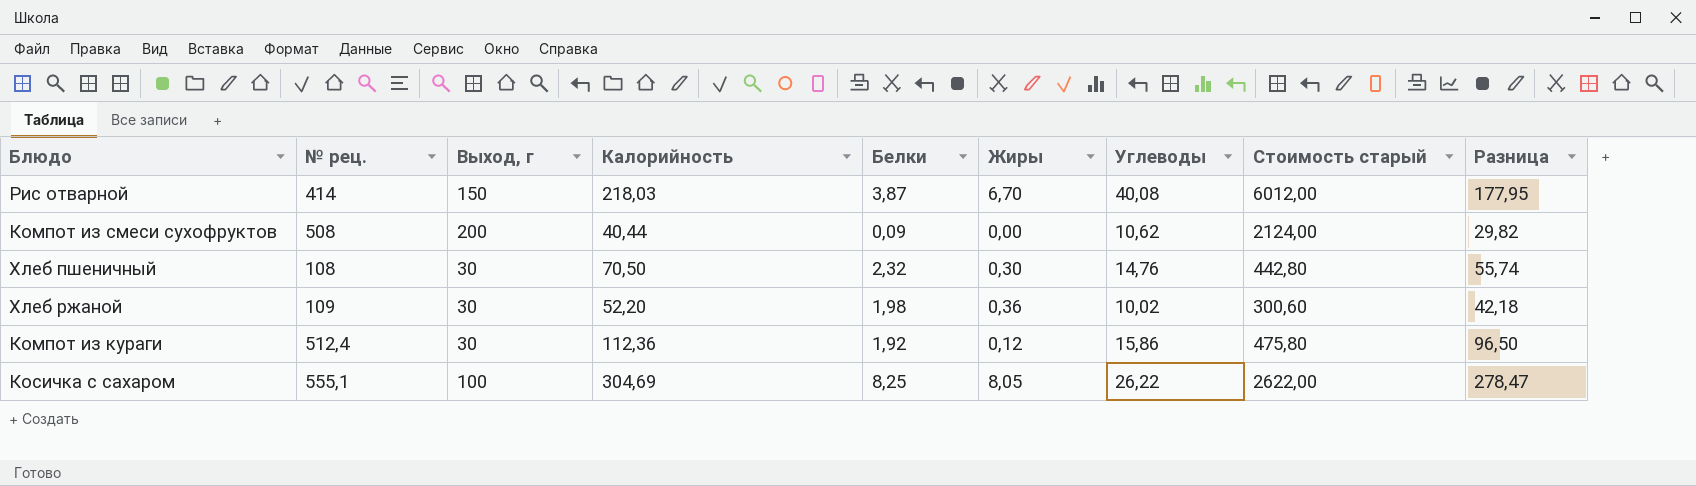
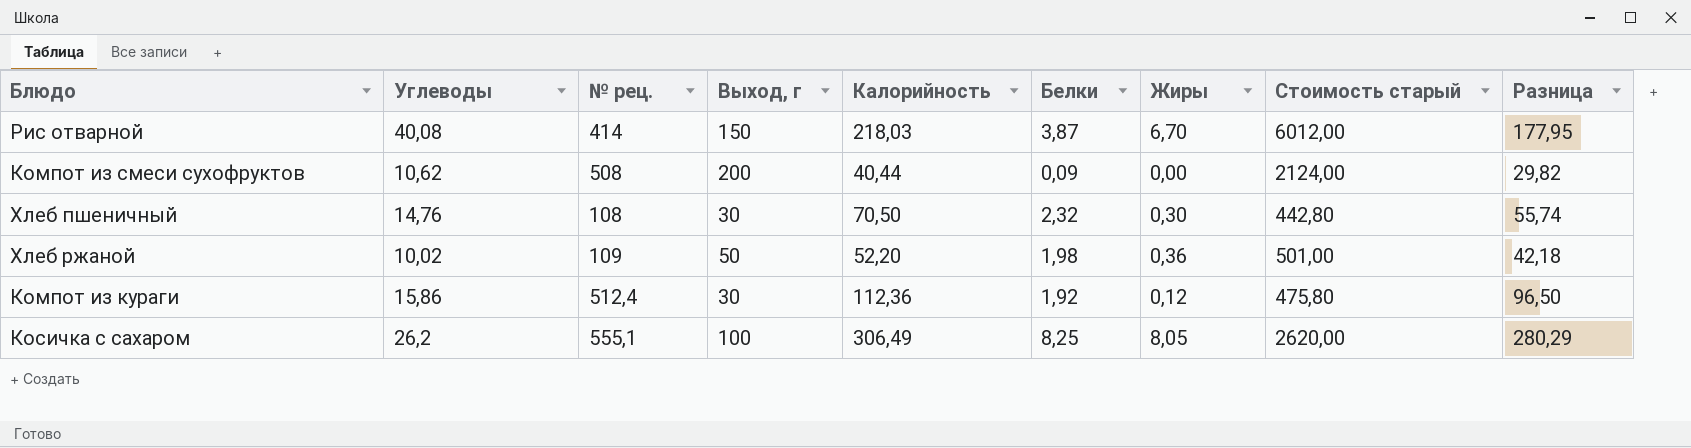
column Углеводы | position: 7 -> 2
Хлеб ржаной | Выход, г: 30 -> 50
Хлеб ржаной | Стоимость старый: 300,60 -> 501,00
Косичка с сахаром | Углеводы: 26,22 -> 26,2
Косичка с сахаром | Калорийность: 304,69 -> 306,49
Косичка с сахаром | Стоимость старый: 2622,00 -> 2620,00
Косичка с сахаром | Разница: 278,47 -> 280,29

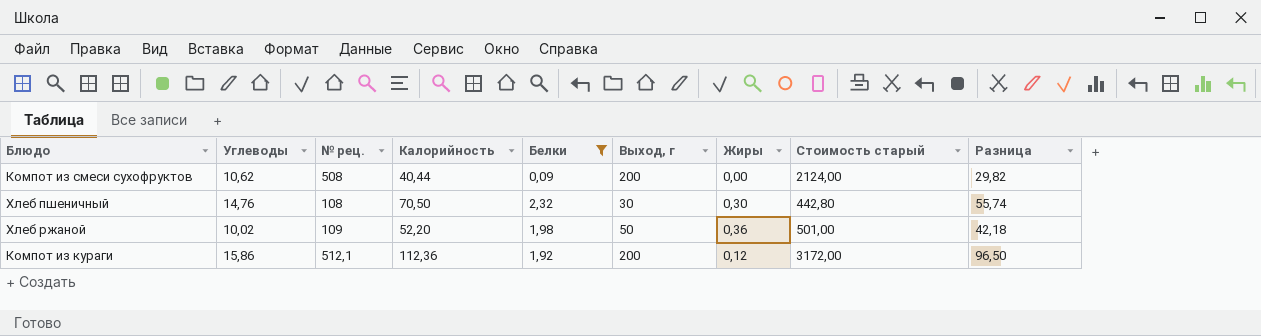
filter: none -> Белки <= 2,32
column Выход, г | position: 4 -> 6
Компот из кураги | № рец.: 512,4 -> 512,1
Компот из кураги | Выход, г: 30 -> 200
Компот из кураги | Стоимость старый: 475,80 -> 3172,00

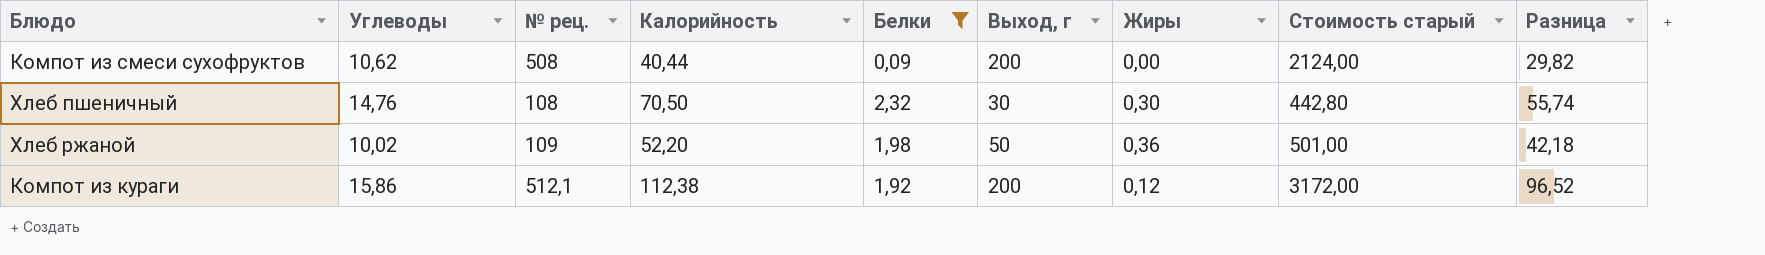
Компот из кураги | Калорийность: 112,36 -> 112,38
Компот из кураги | Разница: 96,50 -> 96,52

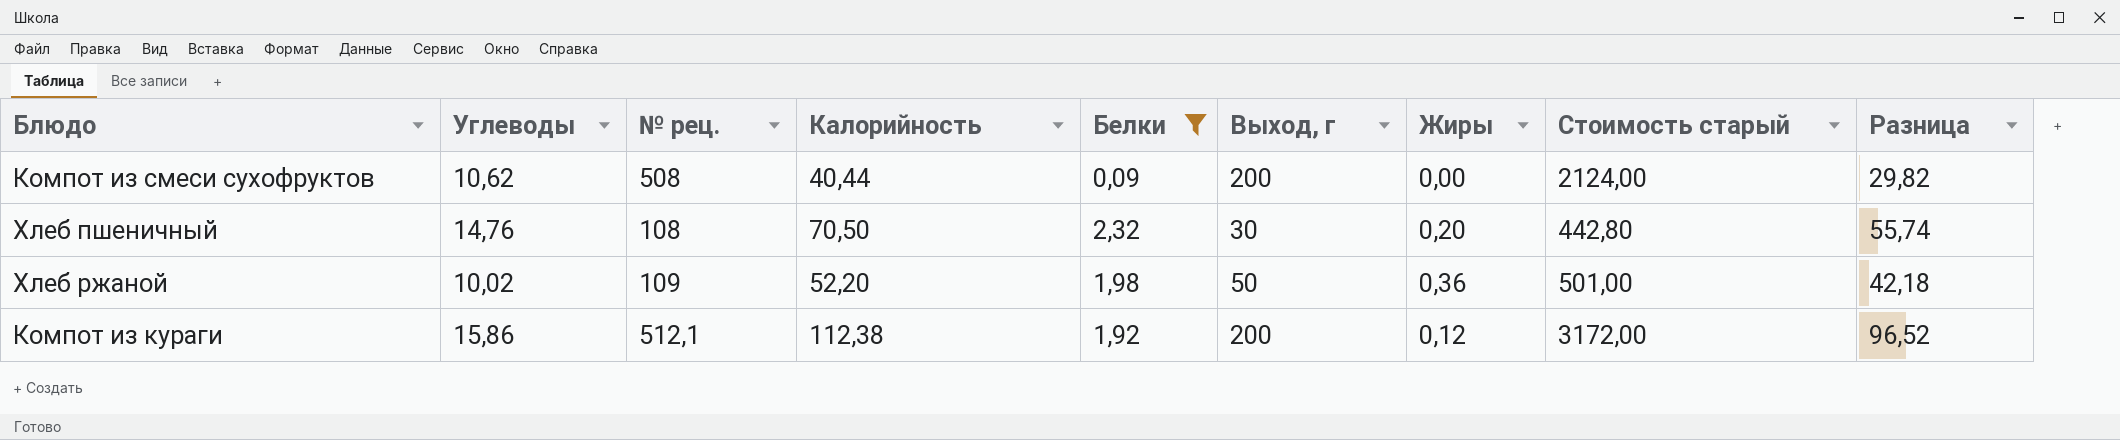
Хлеб пшеничный | Жиры: 0,30 -> 0,20

